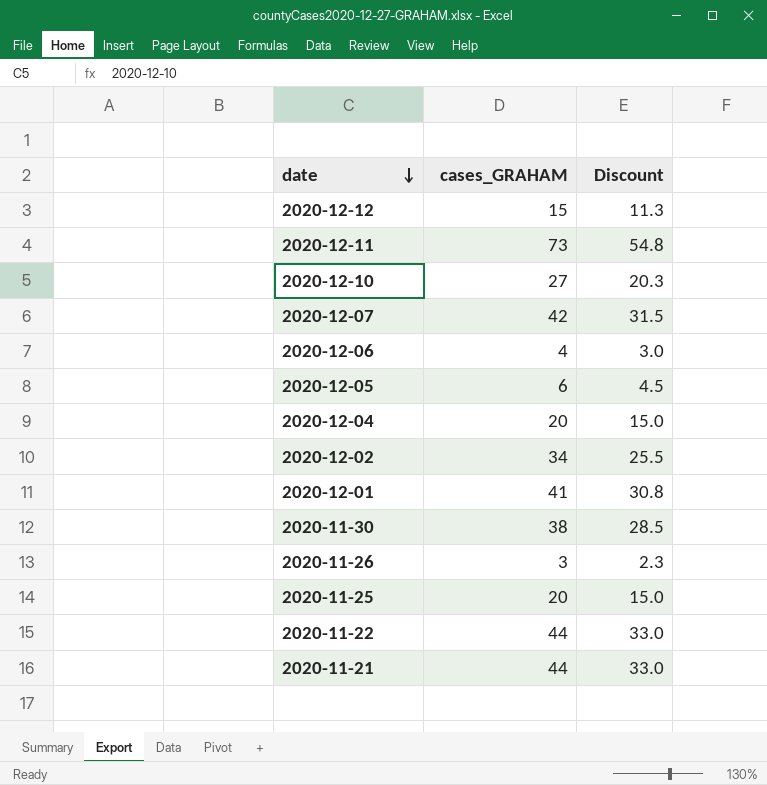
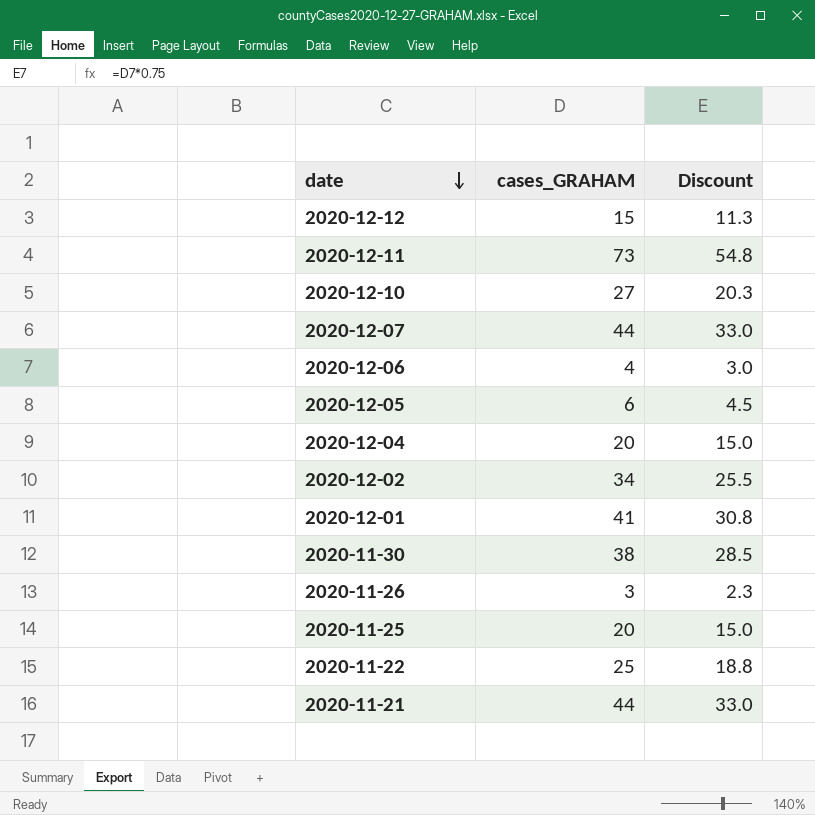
2020-12-07 | cases_GRAHAM: 42 -> 44
2020-12-07 | Discount: 31.5 -> 33.0
2020-11-22 | cases_GRAHAM: 44 -> 25
2020-11-22 | Discount: 33.0 -> 18.8

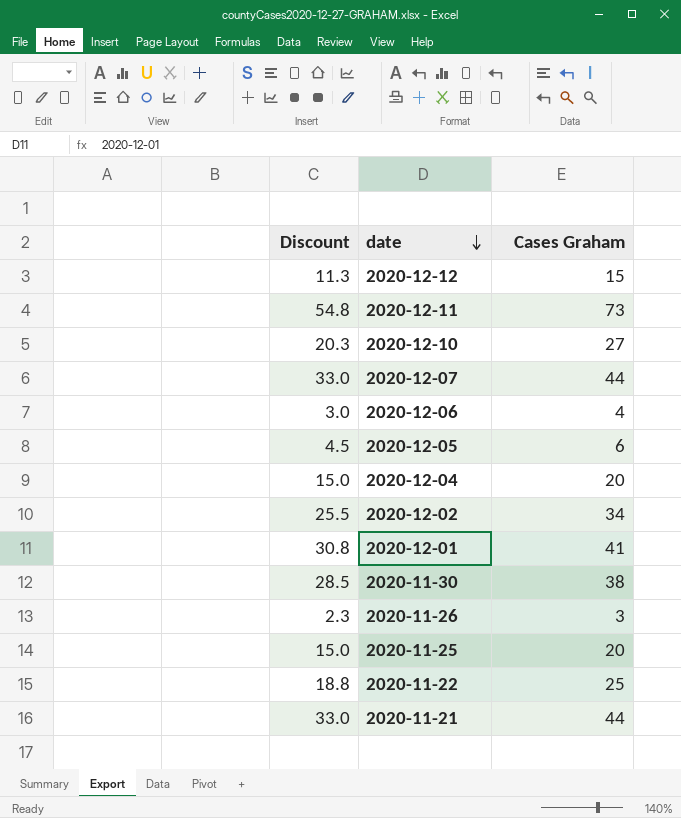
column Discount | position: 3 -> 1
column name: cases_GRAHAM -> Cases Graham

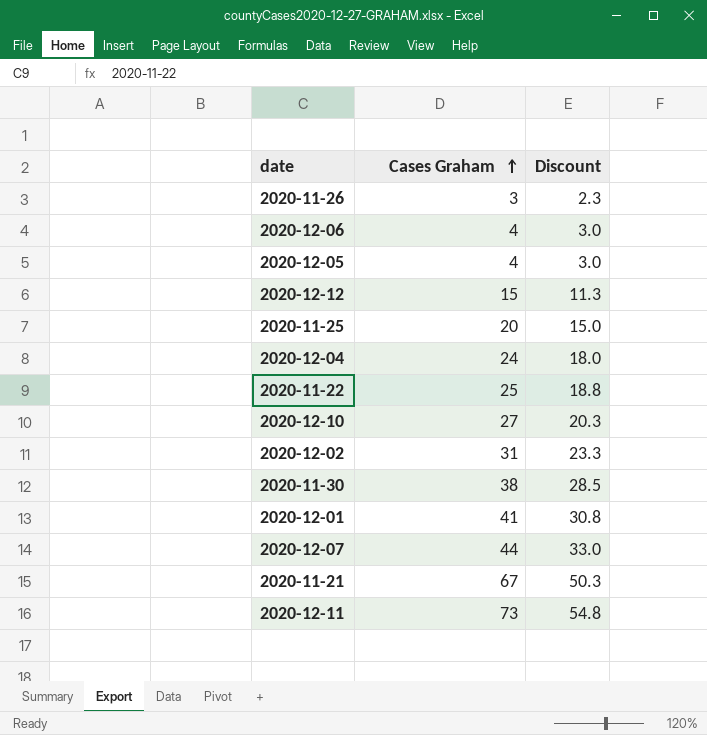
row order: date descending -> Cases Graham ascending
column Discount | position: 1 -> 3
2020-12-05 | Cases Graham: 6 -> 4
2020-12-05 | Discount: 4.5 -> 3.0
2020-12-04 | Cases Graham: 20 -> 24
2020-12-04 | Discount: 15.0 -> 18.0
2020-12-02 | Cases Graham: 34 -> 31
2020-12-02 | Discount: 25.5 -> 23.3
2020-11-21 | Cases Graham: 44 -> 67
2020-11-21 | Discount: 33.0 -> 50.3

